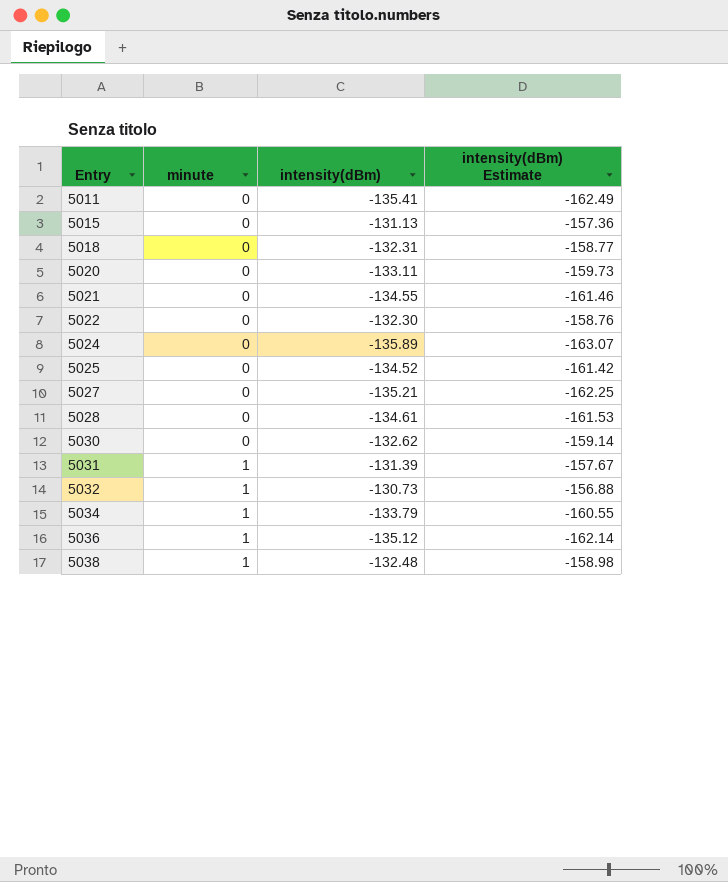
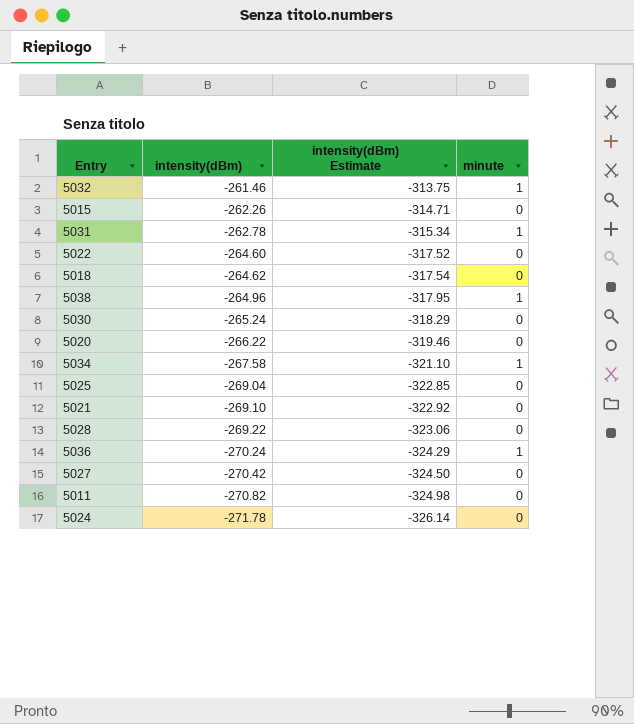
row order: Entry ascending -> intensity(dBm) descending
column minute | position: 2 -> 4
5032 | intensity(dBm): -130.73 -> -261.46
5032 | intensity(dBm) Estimate: -156.88 -> -313.75
5015 | intensity(dBm): -131.13 -> -262.26
5015 | intensity(dBm) Estimate: -157.36 -> -314.71
5031 | intensity(dBm): -131.39 -> -262.78
5031 | intensity(dBm) Estimate: -157.67 -> -315.34
5022 | intensity(dBm): -132.30 -> -264.60
5022 | intensity(dBm) Estimate: -158.76 -> -317.52
5018 | intensity(dBm): -132.31 -> -264.62
5018 | intensity(dBm) Estimate: -158.77 -> -317.54
5038 | intensity(dBm): -132.48 -> -264.96
5038 | intensity(dBm) Estimate: -158.98 -> -317.95
5030 | intensity(dBm): -132.62 -> -265.24
5030 | intensity(dBm) Estimate: -159.14 -> -318.29
5020 | intensity(dBm): -133.11 -> -266.22
5020 | intensity(dBm) Estimate: -159.73 -> -319.46
5034 | intensity(dBm): -133.79 -> -267.58
5034 | intensity(dBm) Estimate: -160.55 -> -321.10
5025 | intensity(dBm): -134.52 -> -269.04
5025 | intensity(dBm) Estimate: -161.42 -> -322.85
5021 | intensity(dBm): -134.55 -> -269.10
5021 | intensity(dBm) Estimate: -161.46 -> -322.92
5028 | intensity(dBm): -134.61 -> -269.22
5028 | intensity(dBm) Estimate: -161.53 -> -323.06
5036 | intensity(dBm): -135.12 -> -270.24
5036 | intensity(dBm) Estimate: -162.14 -> -324.29
5027 | intensity(dBm): -135.21 -> -270.42
5027 | intensity(dBm) Estimate: -162.25 -> -324.50
5011 | intensity(dBm): -135.41 -> -270.82
5011 | intensity(dBm) Estimate: -162.49 -> -324.98
5024 | intensity(dBm): -135.89 -> -271.78
5024 | intensity(dBm) Estimate: -163.07 -> -326.14

